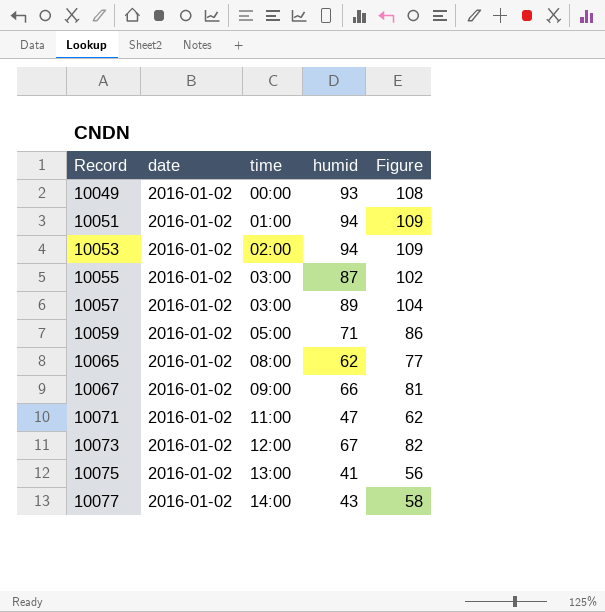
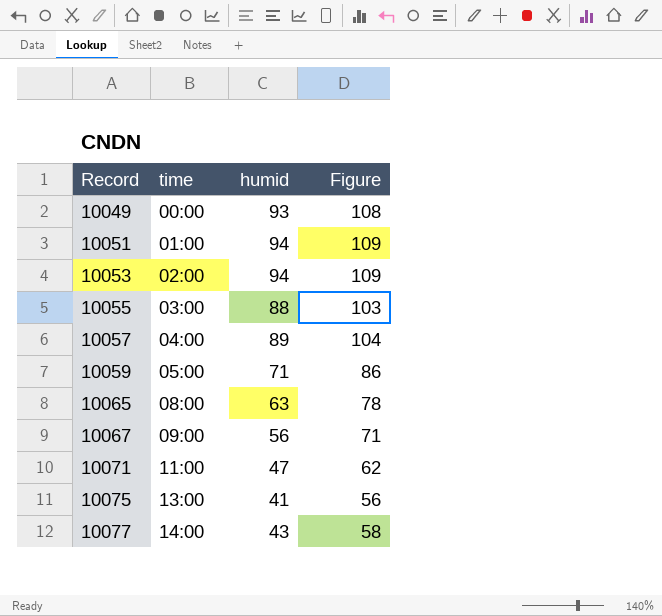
column date | position: 2 -> none
row 10073: 2016-01-02 | 12:00 | 67 | 82 -> none
10055 | humid: 87 -> 88
10055 | Figure: 102 -> 103
10057 | time: 03:00 -> 04:00
10065 | humid: 62 -> 63
10065 | Figure: 77 -> 78
10067 | humid: 66 -> 56
10067 | Figure: 81 -> 71

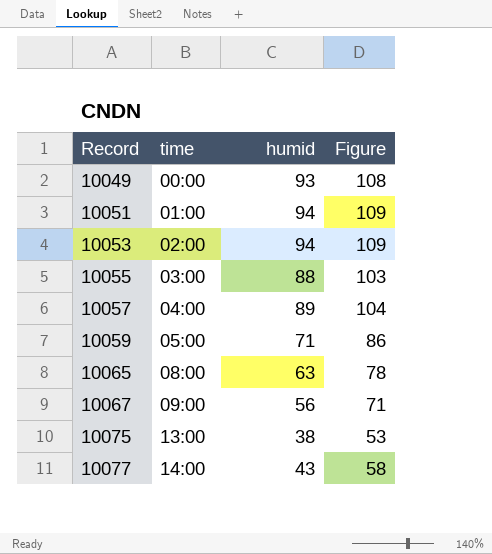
row 10071: 11:00 | 47 | 62 -> none
10075 | humid: 41 -> 38
10075 | Figure: 56 -> 53

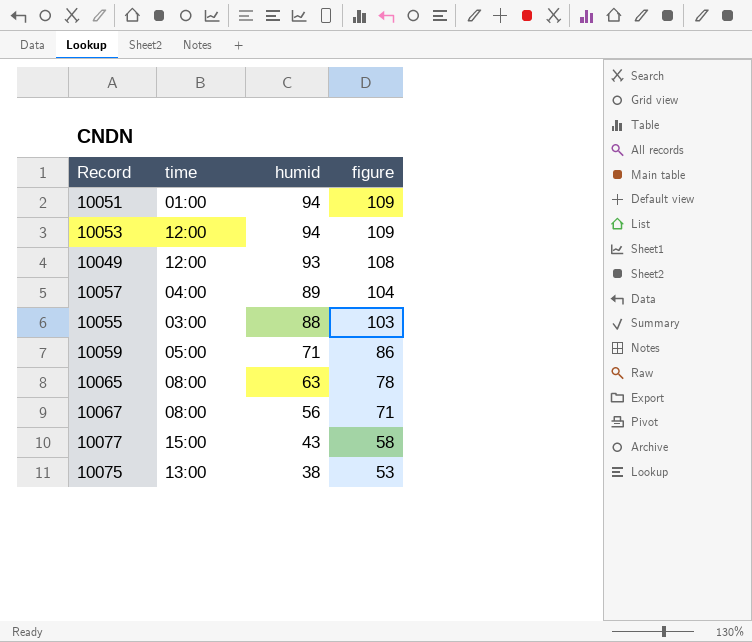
row order: Record ascending -> humid descending
column name: Figure -> figure
10053 | time: 02:00 -> 12:00
10049 | time: 00:00 -> 12:00
10067 | time: 09:00 -> 08:00
10077 | time: 14:00 -> 15:00

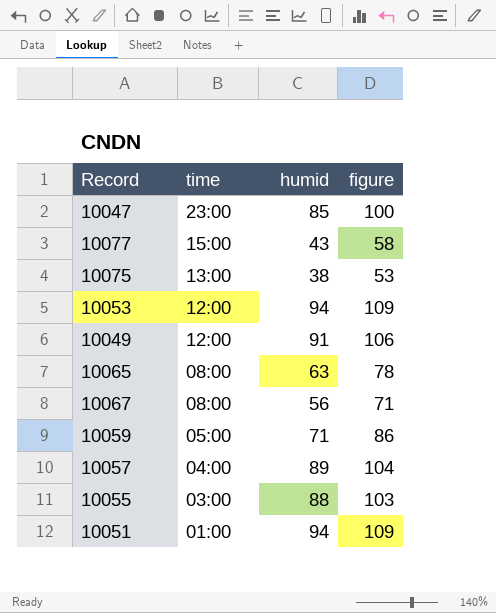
row order: humid descending -> time descending
row 10047: none -> 23:00 | 85 | 100
10049 | humid: 93 -> 91
10049 | figure: 108 -> 106

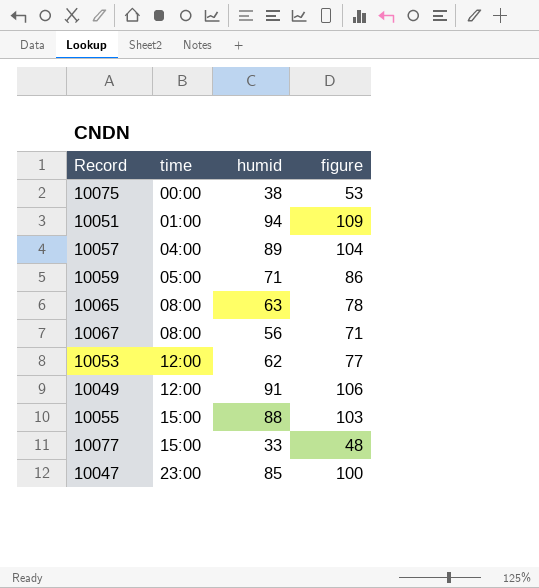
row order: time descending -> time ascending
10075 | time: 13:00 -> 00:00
10053 | humid: 94 -> 62
10053 | figure: 109 -> 77
10055 | time: 03:00 -> 15:00
10077 | humid: 43 -> 33
10077 | figure: 58 -> 48

